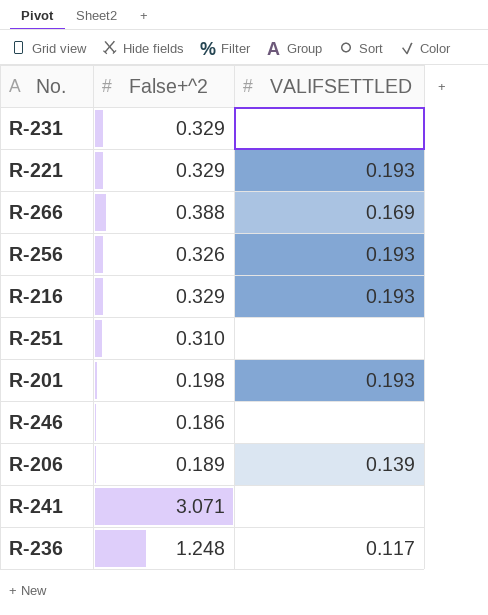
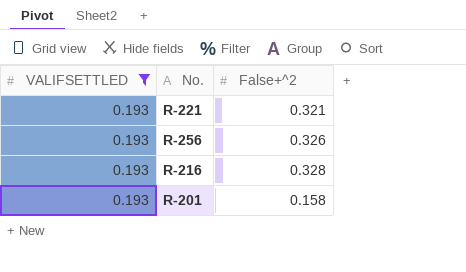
filter: none -> VALIFSETTLED = 0.193
column VALIFSETTLED | position: 3 -> 1
R-221 | False+^2: 0.329 -> 0.321
R-216 | False+^2: 0.329 -> 0.328
R-201 | False+^2: 0.198 -> 0.158

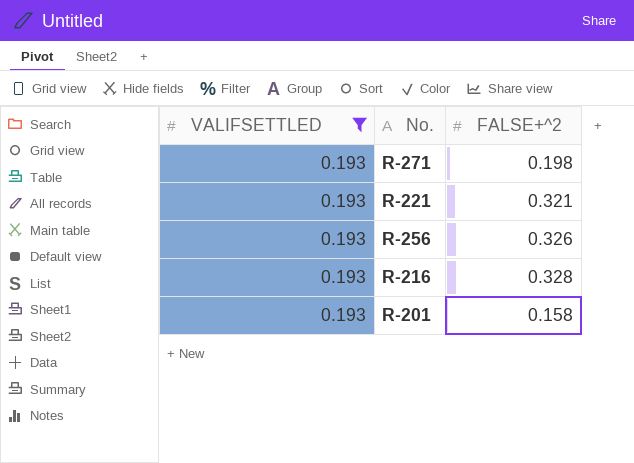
column name: False+^2 -> FALSE+^2
row R-271: none -> 0.193 | 0.198

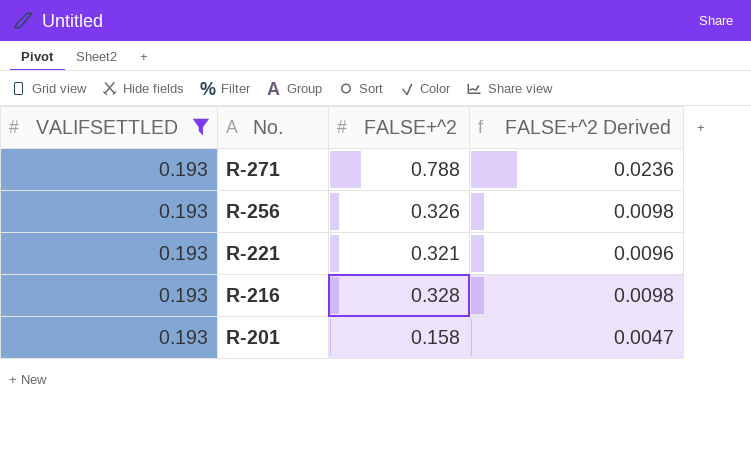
row order: none -> No. descending
column FALSE+^2 Derived | formula: none -> [FALSE+^2] * 0.03
R-271 | FALSE+^2: 0.198 -> 0.788

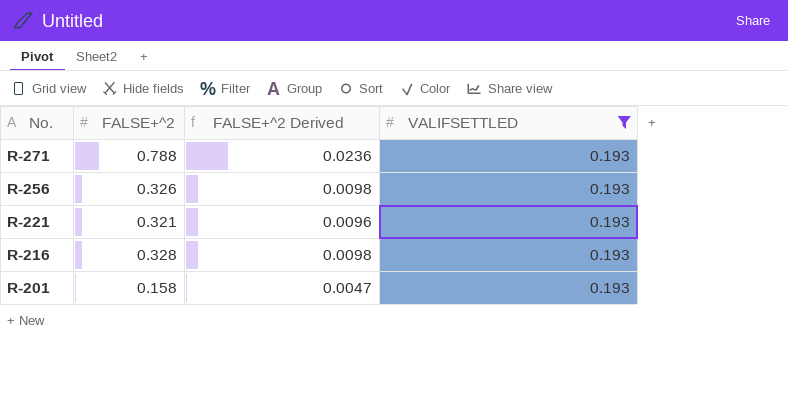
column VALIFSETTLED | position: 1 -> 4

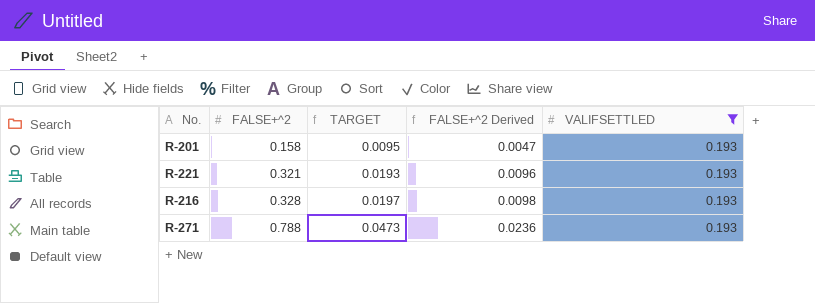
row order: No. descending -> FALSE+^2 ascending
column TARGET | formula: none -> [FALSE+^2] * 0.06
row R-256: 0.326 | 0.0098 | 0.193 -> none

